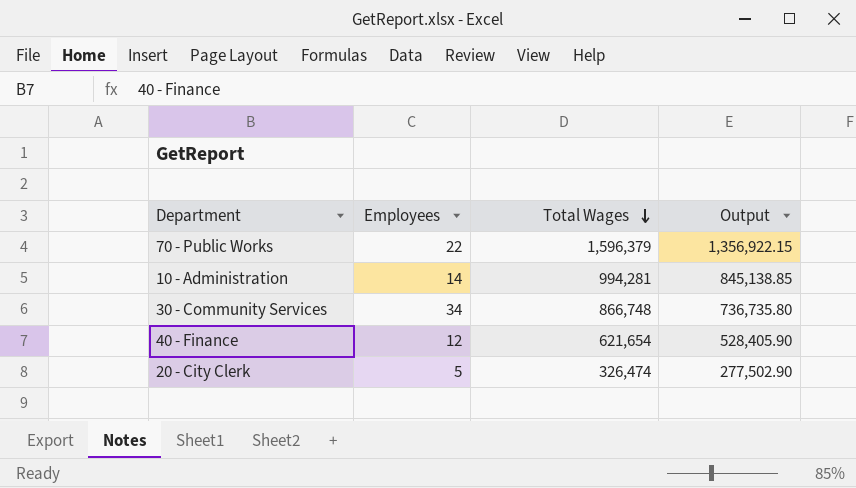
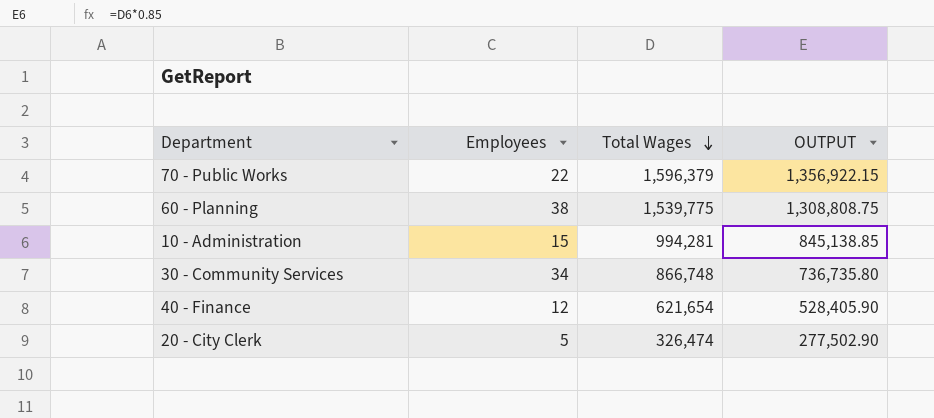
column name: Output -> OUTPUT
row 60 - Planning: none -> 38 | 1,539,775 | 1,308,808.75
10 - Administration | Employees: 14 -> 15

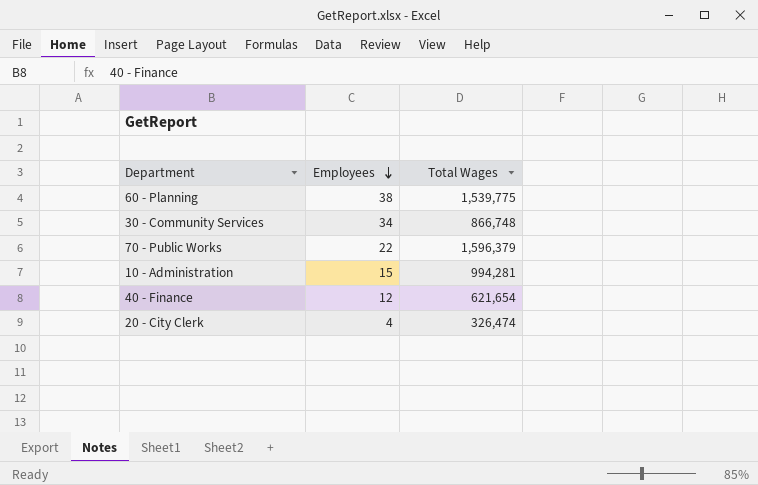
row order: Total Wages descending -> Employees descending
column OUTPUT | formula: [Total Wages] * 0.85 -> none
20 - City Clerk | Employees: 5 -> 4

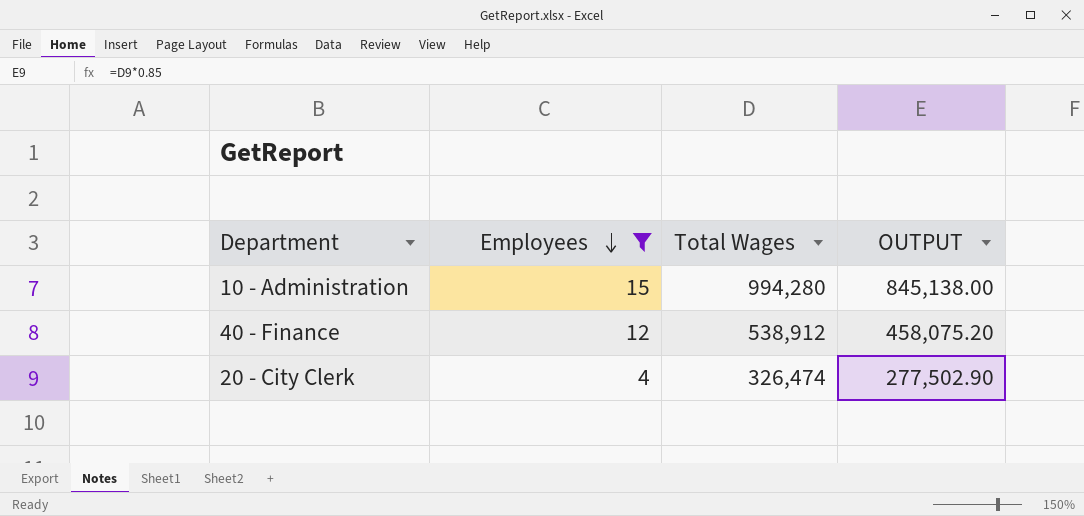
filter: none -> Employees <= 15
column OUTPUT | formula: none -> [Total Wages] * 0.85
10 - Administration | Total Wages: 994,281 -> 994,280
40 - Finance | Total Wages: 621,654 -> 538,912

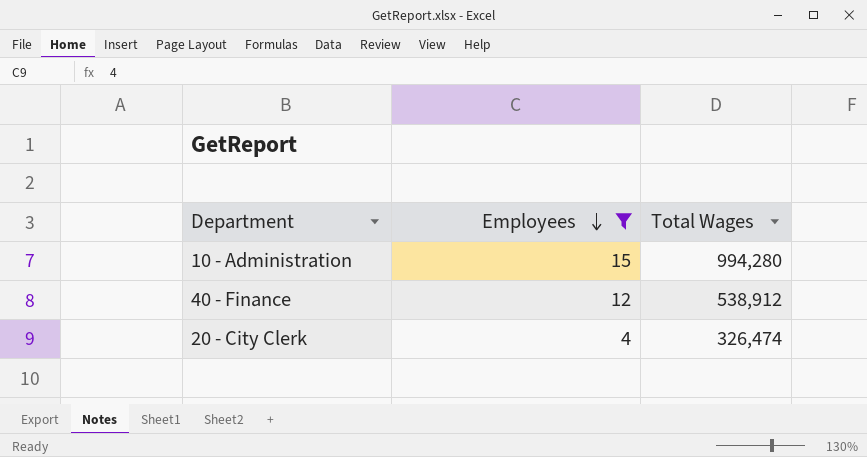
column OUTPUT | formula: [Total Wages] * 0.85 -> none

